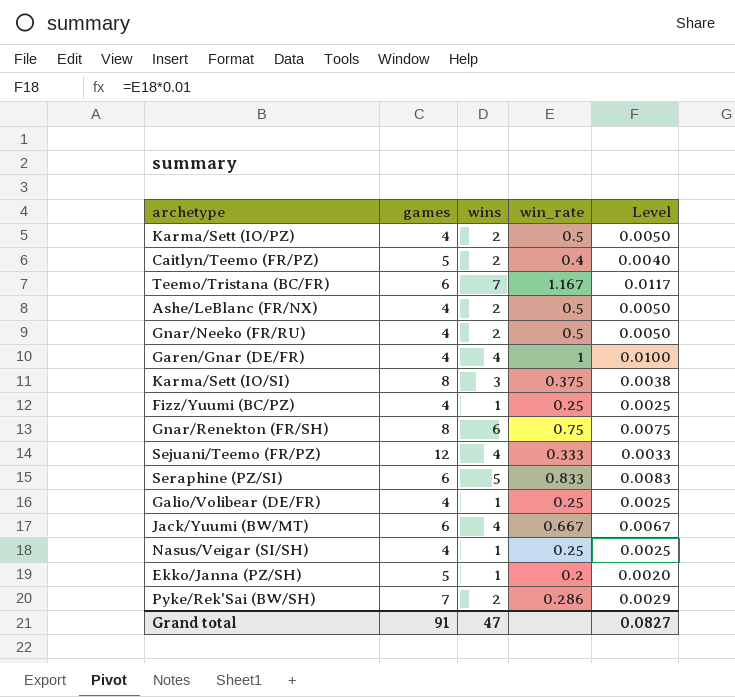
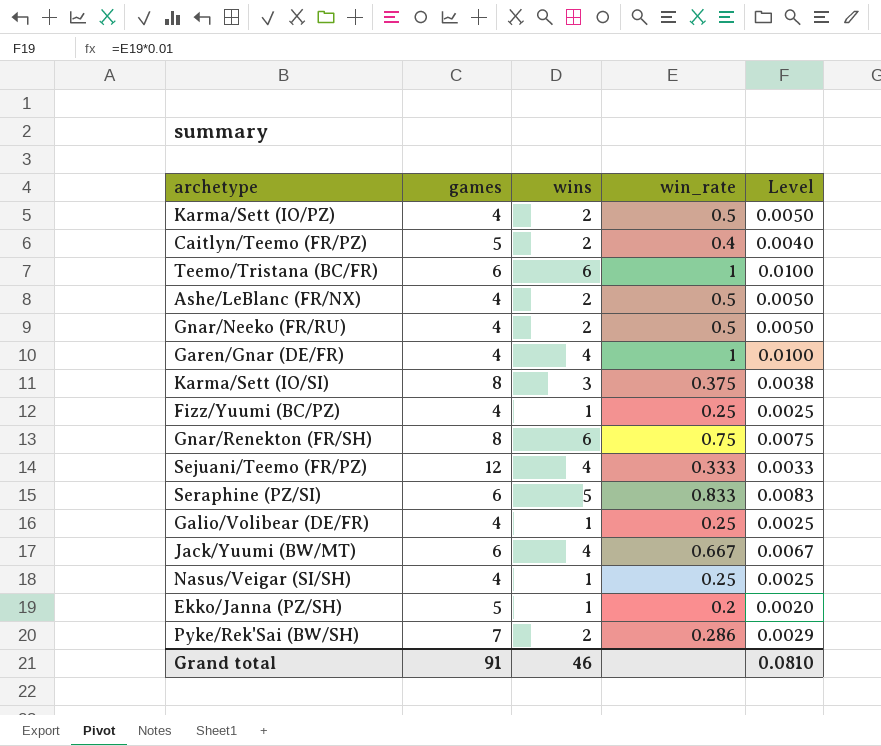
Teemo/Tristana (BC/FR) | wins: 7 -> 6
Teemo/Tristana (BC/FR) | win_rate: 1.167 -> 1
Teemo/Tristana (BC/FR) | Level: 0.0117 -> 0.0100
Grand total | wins: 47 -> 46
Grand total | Level: 0.0827 -> 0.0810

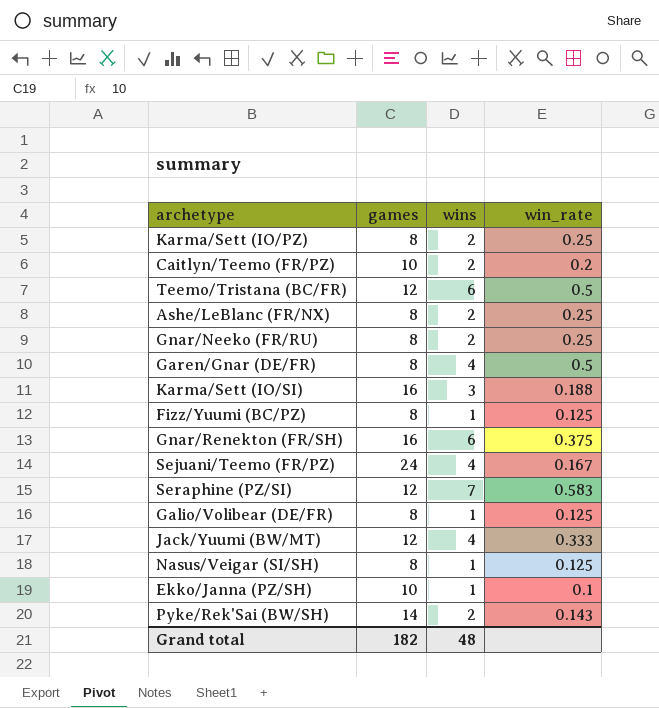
column Level | formula: [win_rate] * 0.01 -> none
Karma/Sett (IO/PZ) | games: 4 -> 8
Karma/Sett (IO/PZ) | win_rate: 0.5 -> 0.25
Caitlyn/Teemo (FR/PZ) | games: 5 -> 10
Caitlyn/Teemo (FR/PZ) | win_rate: 0.4 -> 0.2
Teemo/Tristana (BC/FR) | games: 6 -> 12
Teemo/Tristana (BC/FR) | win_rate: 1 -> 0.5
Ashe/LeBlanc (FR/NX) | games: 4 -> 8
Ashe/LeBlanc (FR/NX) | win_rate: 0.5 -> 0.25
Gnar/Neeko (FR/RU) | games: 4 -> 8
Gnar/Neeko (FR/RU) | win_rate: 0.5 -> 0.25
Garen/Gnar (DE/FR) | games: 4 -> 8
Garen/Gnar (DE/FR) | win_rate: 1 -> 0.5
Karma/Sett (IO/SI) | games: 8 -> 16
Karma/Sett (IO/SI) | win_rate: 0.375 -> 0.188
Fizz/Yuumi (BC/PZ) | games: 4 -> 8
Fizz/Yuumi (BC/PZ) | win_rate: 0.25 -> 0.125
Gnar/Renekton (FR/SH) | games: 8 -> 16
Gnar/Renekton (FR/SH) | win_rate: 0.75 -> 0.375
Sejuani/Teemo (FR/PZ) | games: 12 -> 24
Sejuani/Teemo (FR/PZ) | win_rate: 0.333 -> 0.167
Seraphine (PZ/SI) | games: 6 -> 12
Seraphine (PZ/SI) | wins: 5 -> 7
Seraphine (PZ/SI) | win_rate: 0.833 -> 0.583
Galio/Volibear (DE/FR) | games: 4 -> 8
Galio/Volibear (DE/FR) | win_rate: 0.25 -> 0.125
Jack/Yuumi (BW/MT) | games: 6 -> 12
Jack/Yuumi (BW/MT) | win_rate: 0.667 -> 0.333
Nasus/Veigar (SI/SH) | games: 4 -> 8
Nasus/Veigar (SI/SH) | win_rate: 0.25 -> 0.125
Ekko/Janna (PZ/SH) | games: 5 -> 10
Ekko/Janna (PZ/SH) | win_rate: 0.2 -> 0.1
Pyke/Rek'Sai (BW/SH) | games: 7 -> 14
Pyke/Rek'Sai (BW/SH) | win_rate: 0.286 -> 0.143
Grand total | games: 91 -> 182
Grand total | wins: 46 -> 48

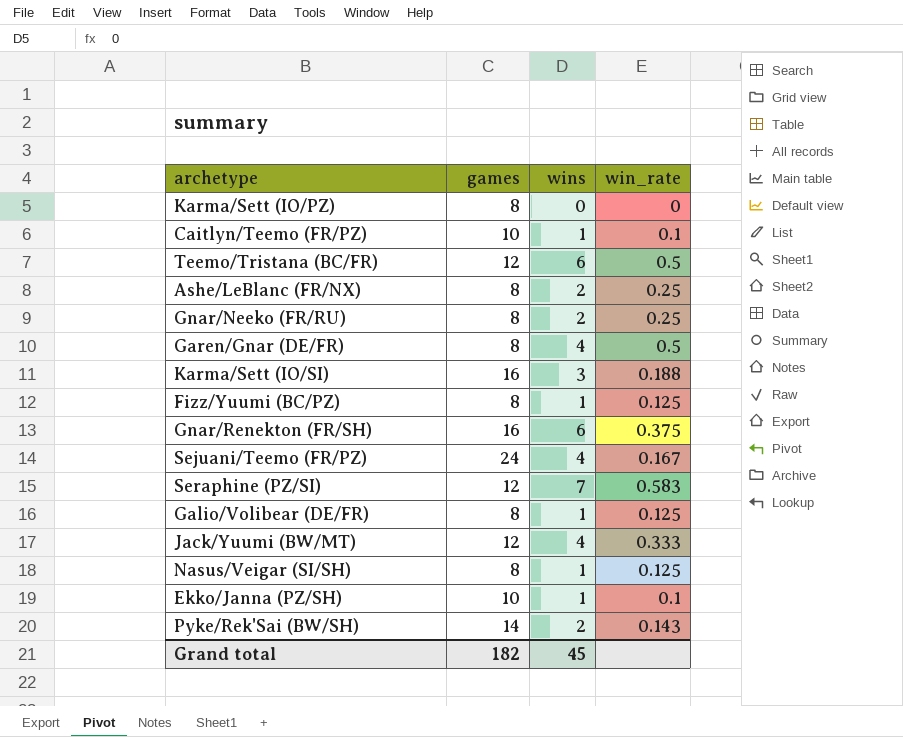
Karma/Sett (IO/PZ) | wins: 2 -> 0
Karma/Sett (IO/PZ) | win_rate: 0.25 -> 0
Caitlyn/Teemo (FR/PZ) | wins: 2 -> 1
Caitlyn/Teemo (FR/PZ) | win_rate: 0.2 -> 0.1
Grand total | wins: 48 -> 45

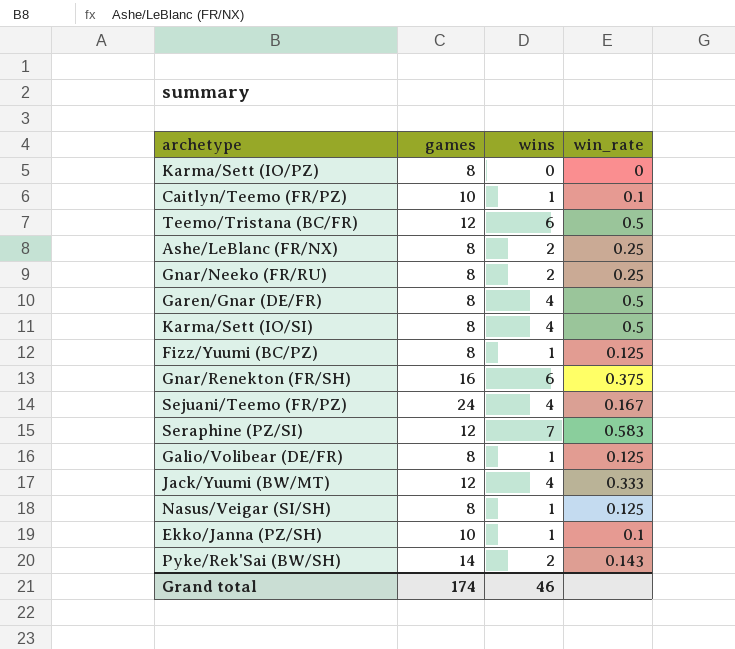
Karma/Sett (IO/SI) | games: 16 -> 8
Karma/Sett (IO/SI) | wins: 3 -> 4
Karma/Sett (IO/SI) | win_rate: 0.188 -> 0.5
Grand total | games: 182 -> 174
Grand total | wins: 45 -> 46

